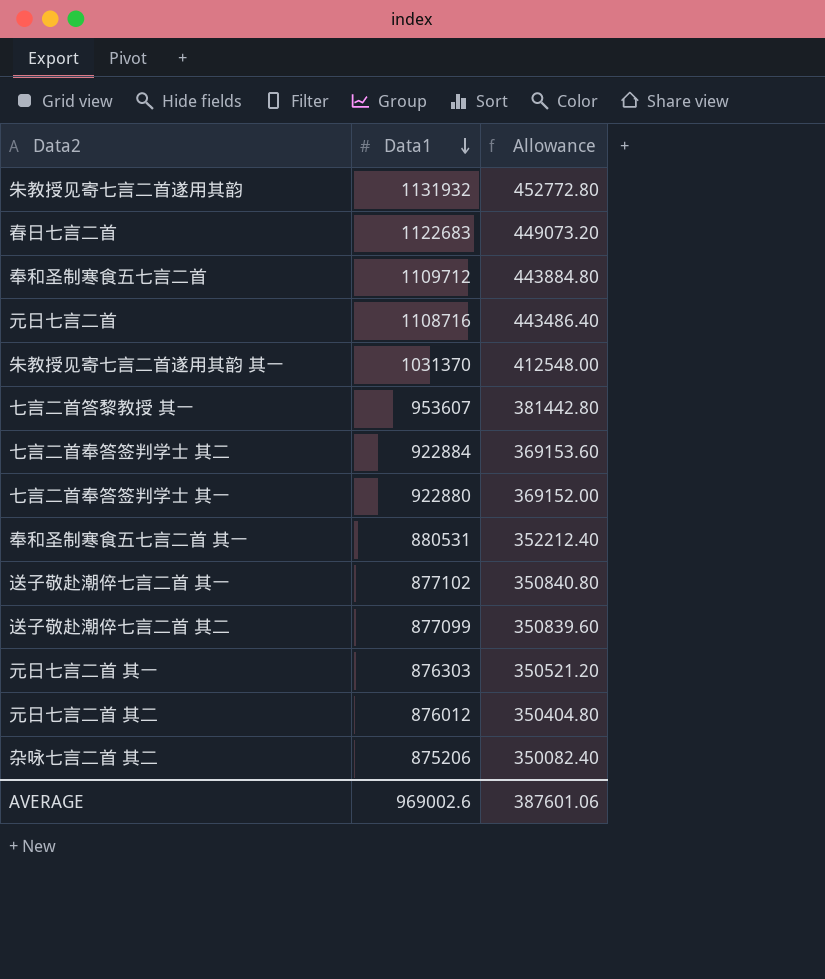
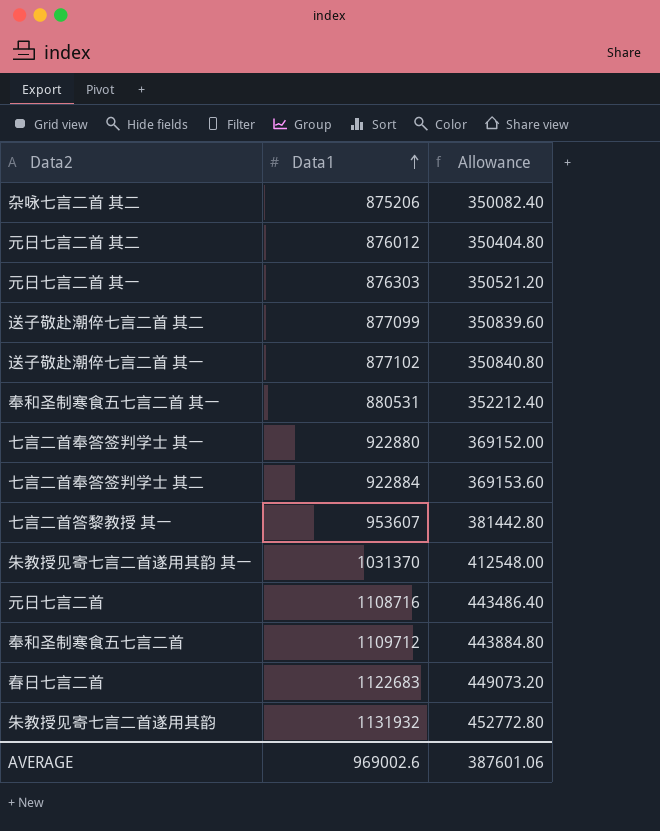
row order: Data1 descending -> Data1 ascending

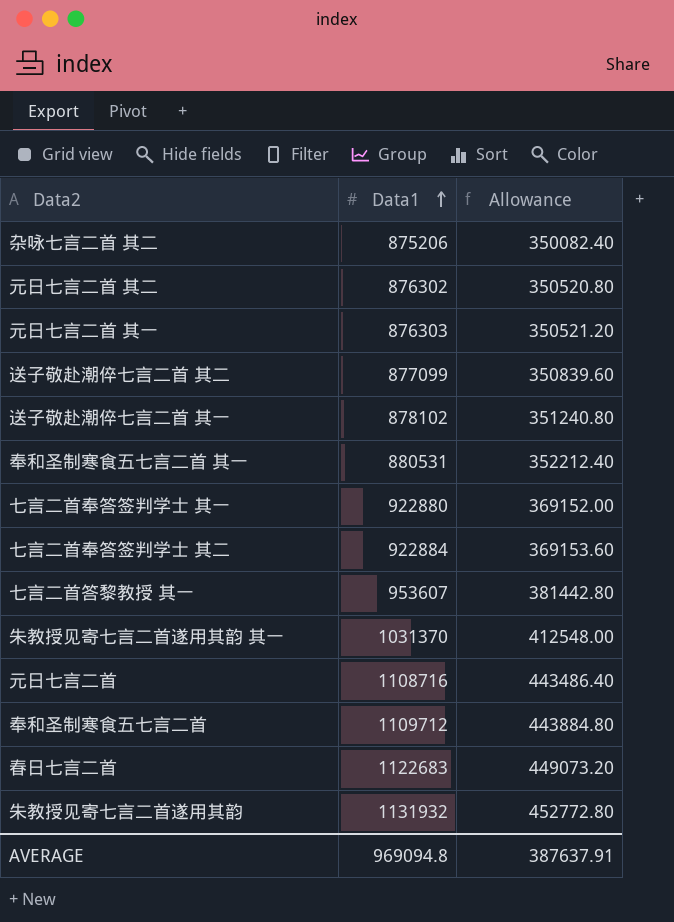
元日七言二首 其二 | Data1: 876012 -> 876302
元日七言二首 其二 | Allowance: 350404.80 -> 350520.80
送子敬赴潮倅七言二首 其一 | Data1: 877102 -> 878102
送子敬赴潮倅七言二首 其一 | Allowance: 350840.80 -> 351240.80
AVERAGE | Data1: 969002.6 -> 969094.8
AVERAGE | Allowance: 387601.06 -> 387637.91

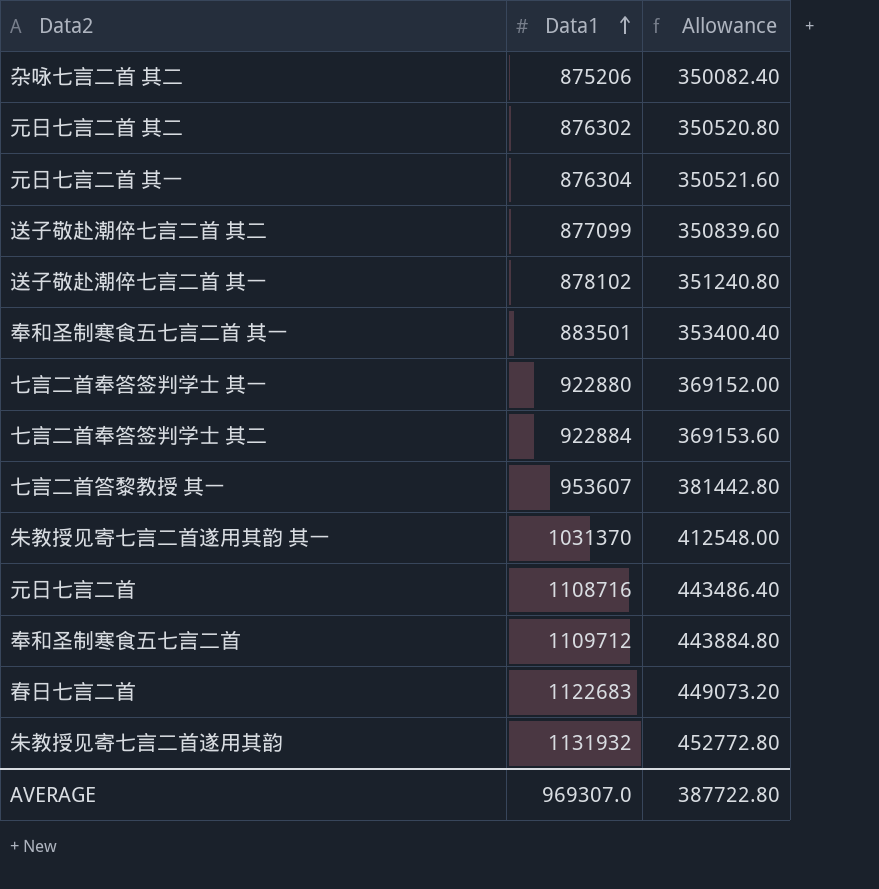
元日七言二首 其一 | Data1: 876303 -> 876304
元日七言二首 其一 | Allowance: 350521.20 -> 350521.60
奉和圣制寒食五七言二首 其一 | Data1: 880531 -> 883501
奉和圣制寒食五七言二首 其一 | Allowance: 352212.40 -> 353400.40
AVERAGE | Data1: 969094.8 -> 969307.0
AVERAGE | Allowance: 387637.91 -> 387722.80

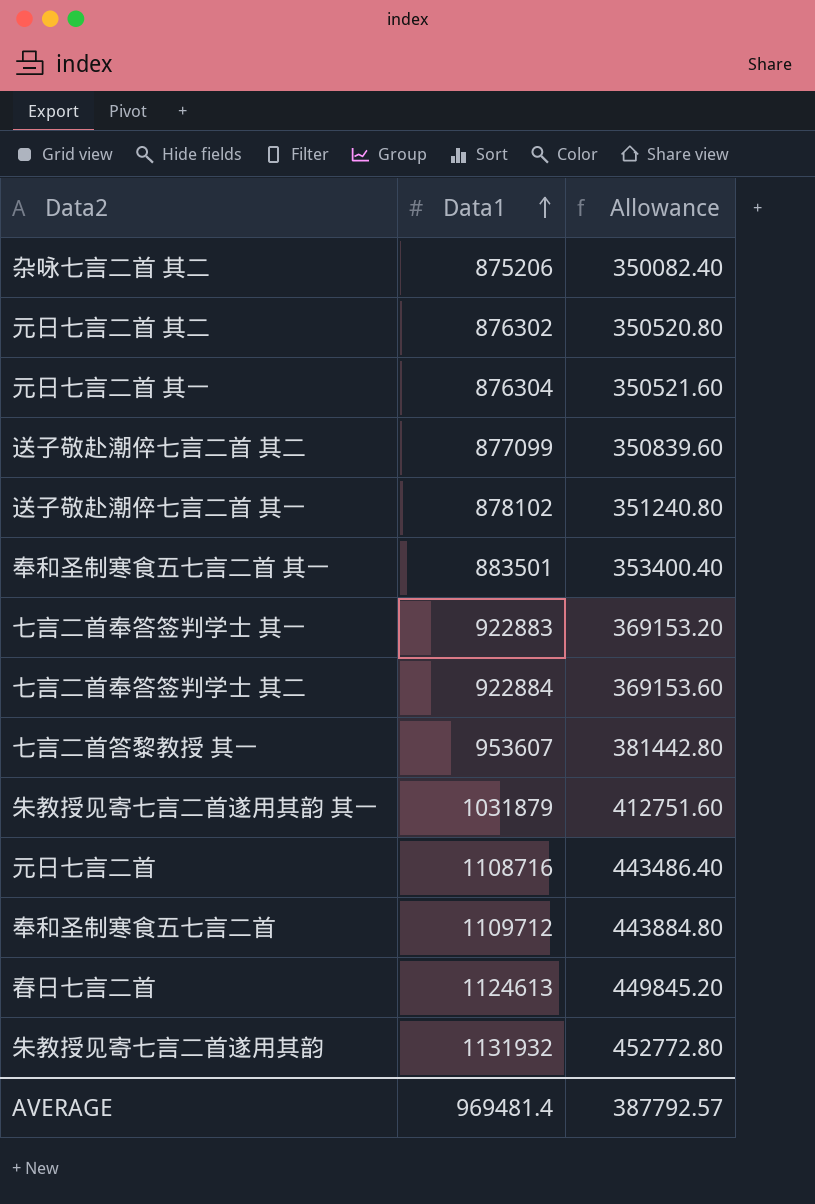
七言二首奉答签判学士 其一 | Data1: 922880 -> 922883
七言二首奉答签判学士 其一 | Allowance: 369152.00 -> 369153.20
朱教授见寄七言二首遂用其韵 其一 | Data1: 1031370 -> 1031879
朱教授见寄七言二首遂用其韵 其一 | Allowance: 412548.00 -> 412751.60
春日七言二首 | Data1: 1122683 -> 1124613
春日七言二首 | Allowance: 449073.20 -> 449845.20
AVERAGE | Data1: 969307.0 -> 969481.4
AVERAGE | Allowance: 387722.80 -> 387792.57

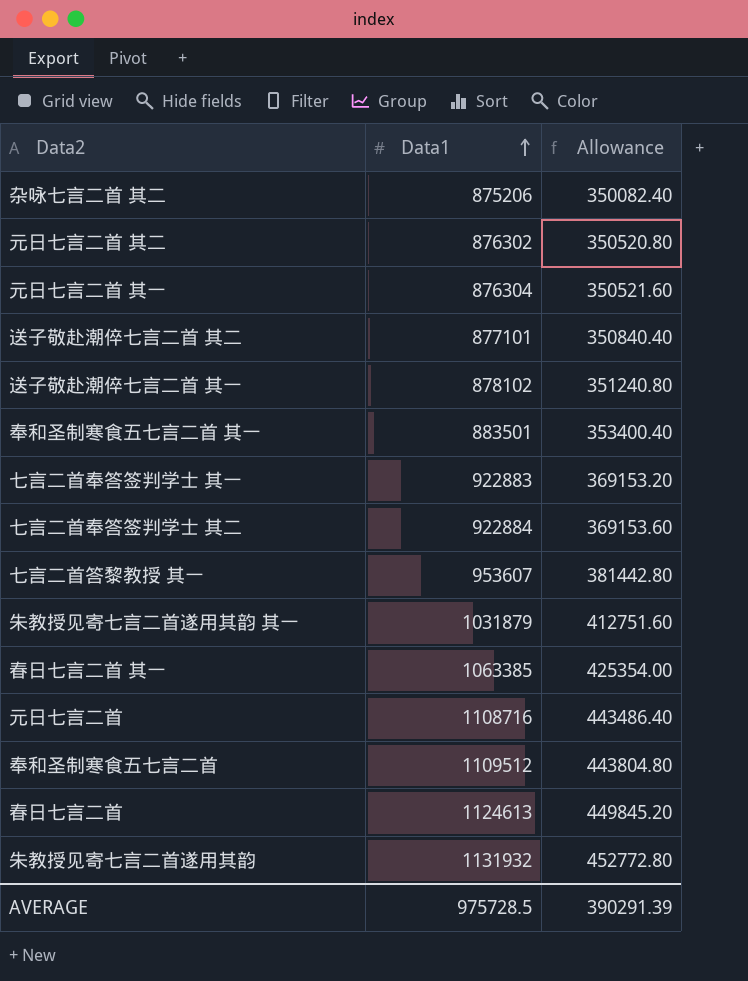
送子敬赴潮倅七言二首 其二 | Data1: 877099 -> 877101
送子敬赴潮倅七言二首 其二 | Allowance: 350839.60 -> 350840.40
row 春日七言二首 其一: none -> 1063385 | 425354.00
奉和圣制寒食五七言二首 | Data1: 1109712 -> 1109512
奉和圣制寒食五七言二首 | Allowance: 443884.80 -> 443804.80
AVERAGE | Data1: 969481.4 -> 975728.5
AVERAGE | Allowance: 387792.57 -> 390291.39

